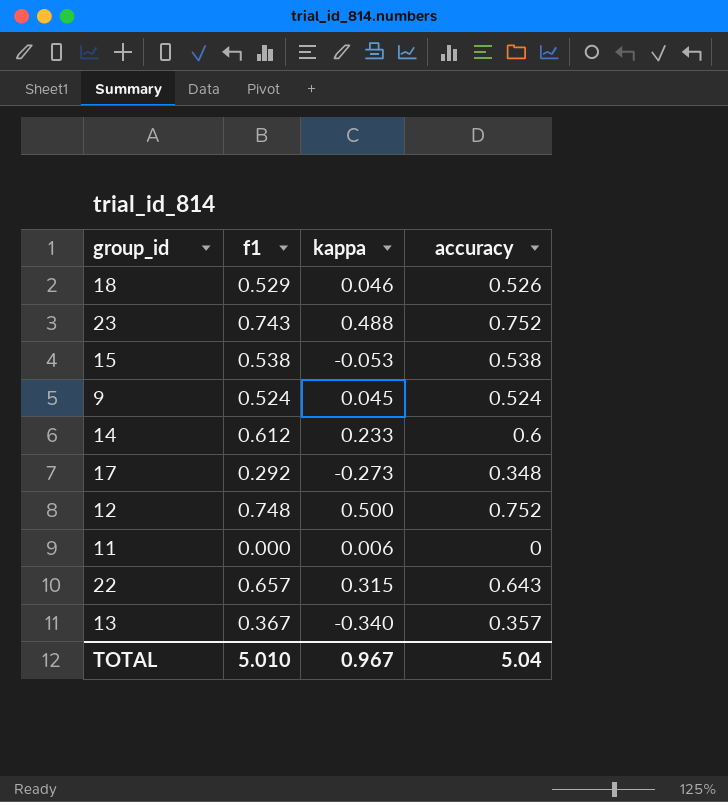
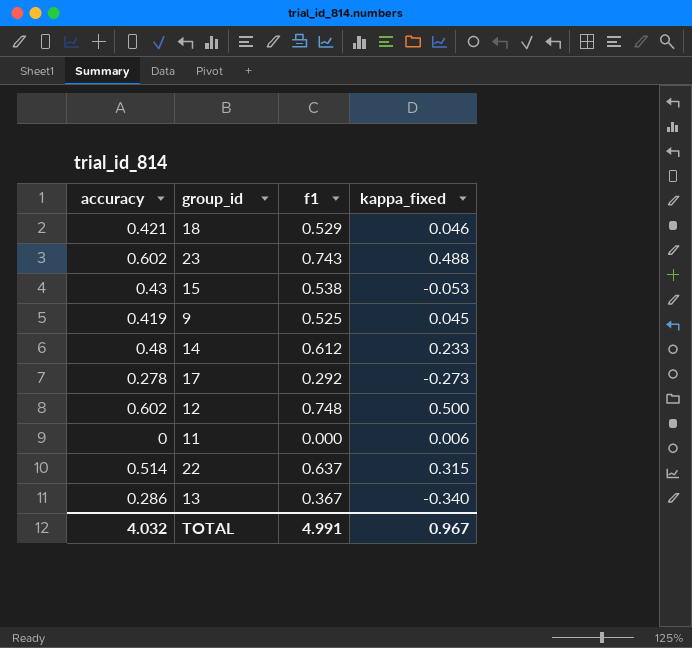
column accuracy | position: 4 -> 1
column name: kappa -> kappa_fixed
18 | accuracy: 0.526 -> 0.421
23 | accuracy: 0.752 -> 0.602
15 | accuracy: 0.538 -> 0.43
9 | accuracy: 0.524 -> 0.419
9 | f1: 0.524 -> 0.525
14 | accuracy: 0.6 -> 0.48
17 | accuracy: 0.348 -> 0.278
12 | accuracy: 0.752 -> 0.602
22 | accuracy: 0.643 -> 0.514
22 | f1: 0.657 -> 0.637
13 | accuracy: 0.357 -> 0.286
TOTAL | accuracy: 5.04 -> 4.032
TOTAL | f1: 5.010 -> 4.991

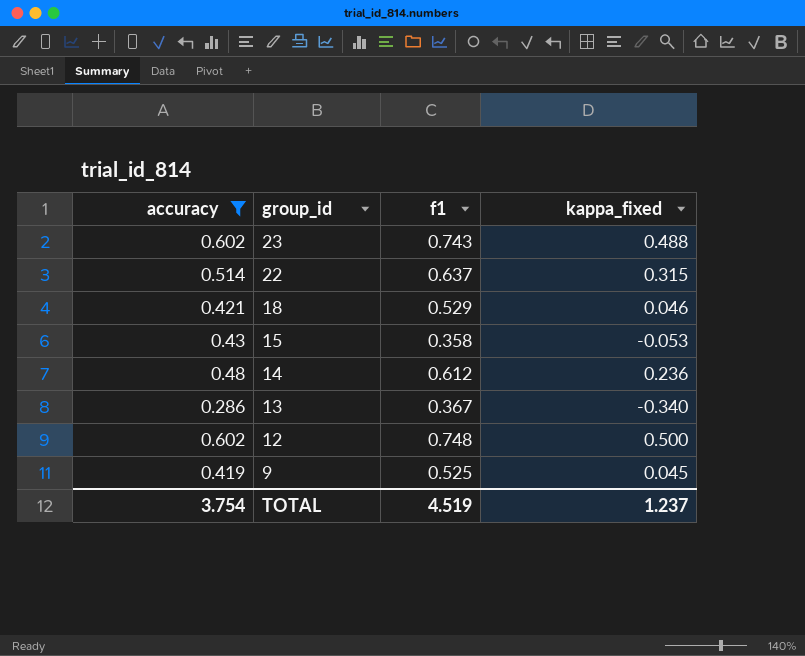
filter: none -> accuracy >= 0.286
row order: none -> group_id descending
15 | f1: 0.538 -> 0.358
14 | kappa_fixed: 0.233 -> 0.236
TOTAL | accuracy: 4.032 -> 3.754
TOTAL | f1: 4.991 -> 4.519
TOTAL | kappa_fixed: 0.967 -> 1.237

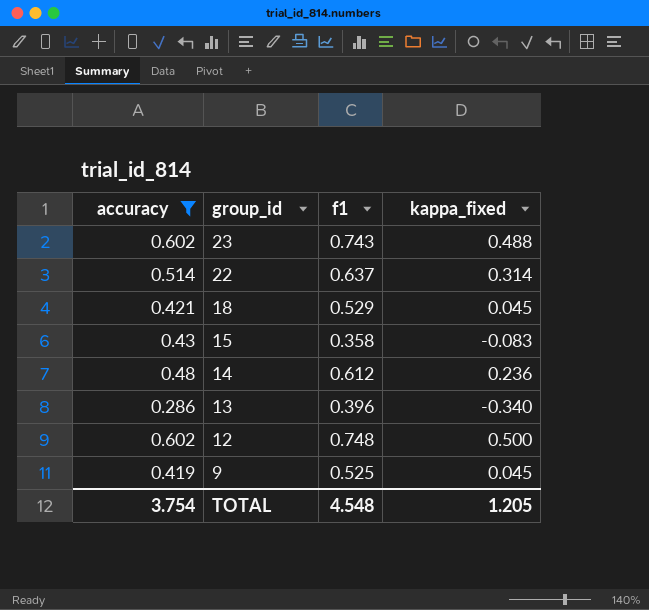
22 | kappa_fixed: 0.315 -> 0.314
18 | kappa_fixed: 0.046 -> 0.045
15 | kappa_fixed: -0.053 -> -0.083
13 | f1: 0.367 -> 0.396
TOTAL | f1: 4.519 -> 4.548
TOTAL | kappa_fixed: 1.237 -> 1.205

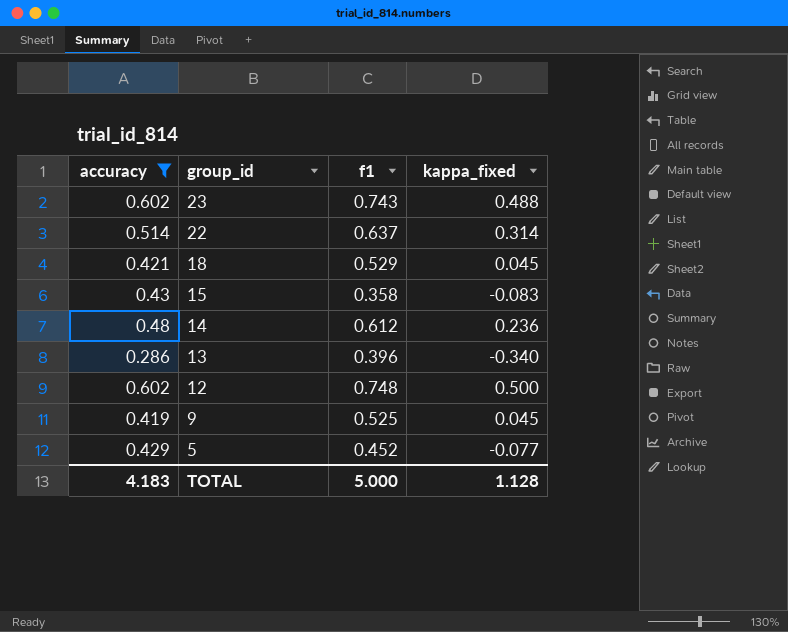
row 5: none -> 0.429 | 0.452 | -0.077
TOTAL | accuracy: 3.754 -> 4.183
TOTAL | f1: 4.548 -> 5.000
TOTAL | kappa_fixed: 1.205 -> 1.128

